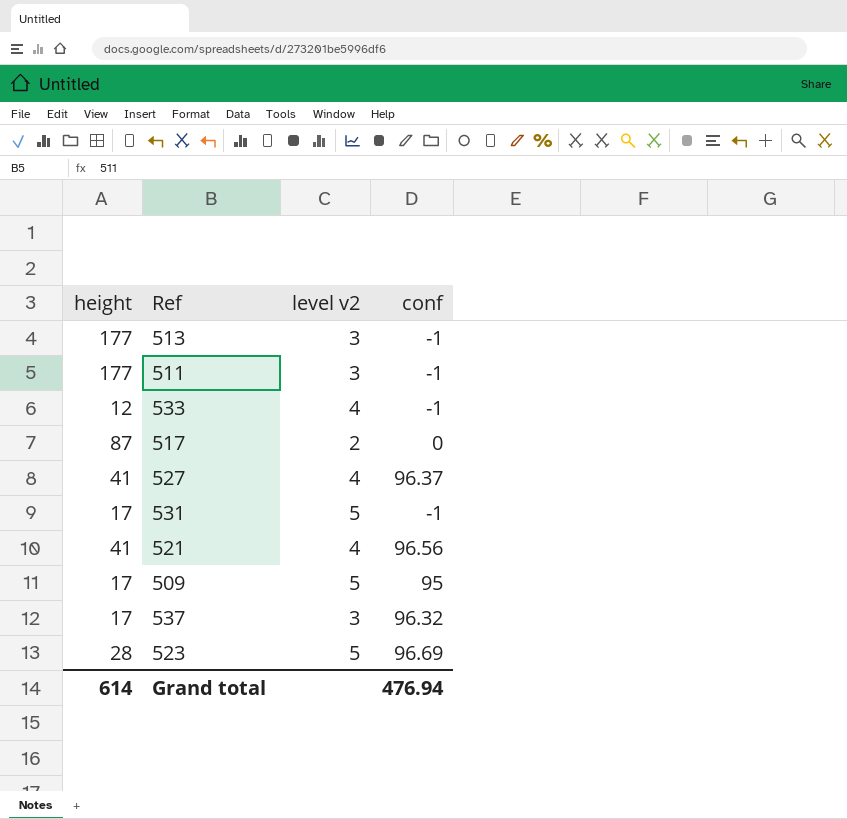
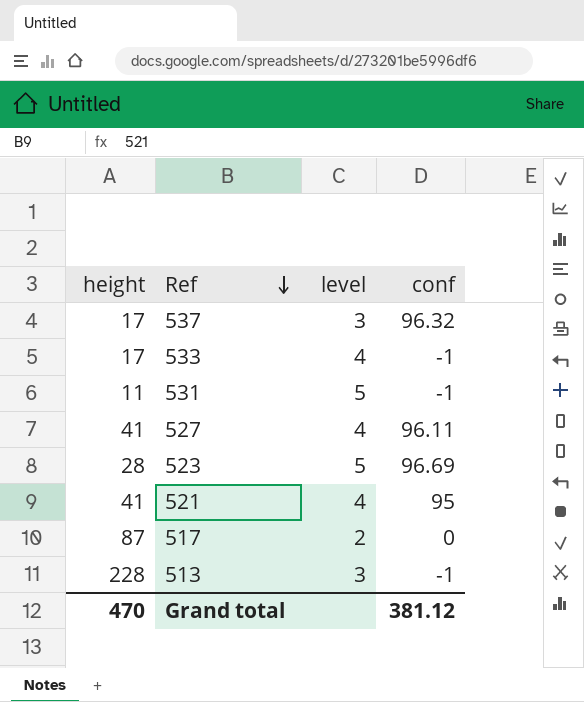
row order: none -> Ref descending
column name: level v2 -> level
row 511: 177 | 3 | -1 -> none
row 509: 17 | 5 | 95 -> none
533 | height: 12 -> 17
531 | height: 17 -> 11
527 | conf: 96.37 -> 96.11
521 | conf: 96.56 -> 95
513 | height: 177 -> 228
Grand total | height: 614 -> 470
Grand total | conf: 476.94 -> 381.12

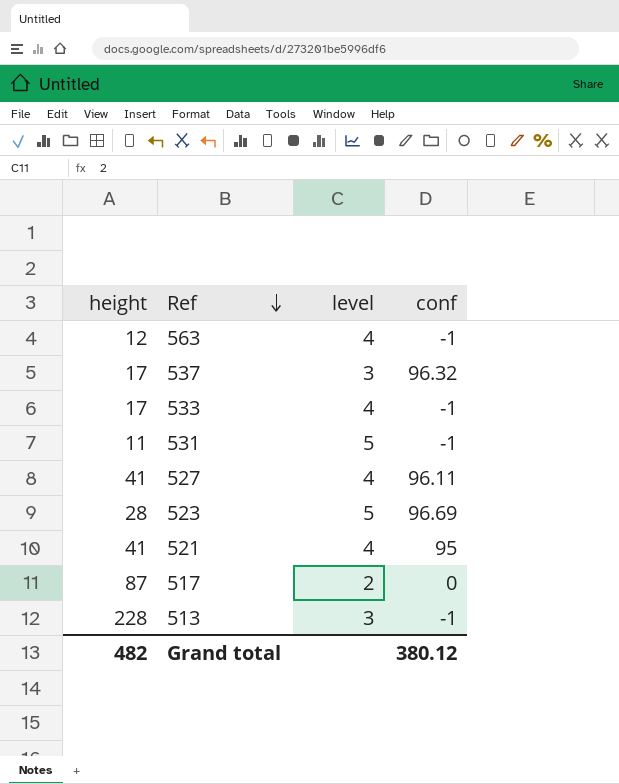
row 563: none -> 12 | 4 | -1
Grand total | height: 470 -> 482
Grand total | conf: 381.12 -> 380.12

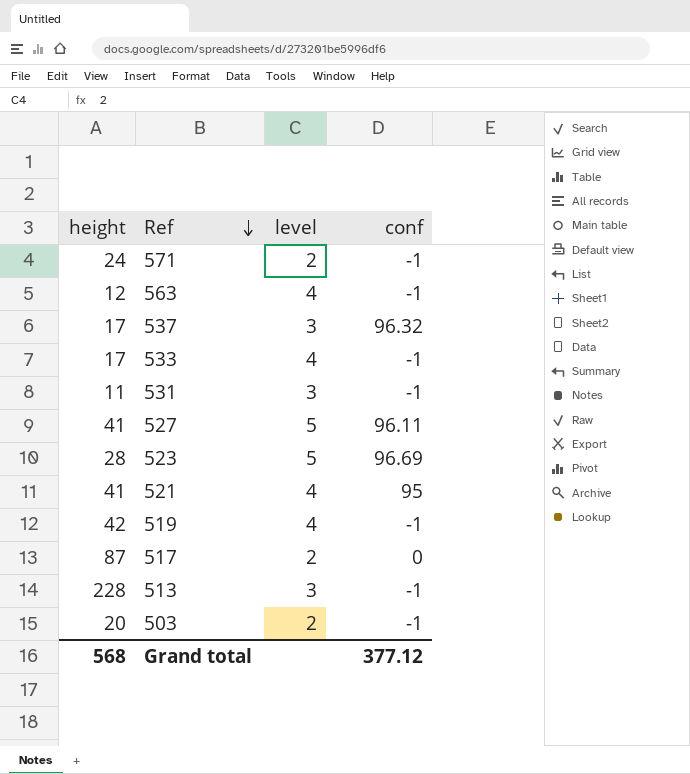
row 571: none -> 24 | 2 | -1
531 | level: 5 -> 3
527 | level: 4 -> 5
row 519: none -> 42 | 4 | -1
row 503: none -> 20 | 2 | -1
Grand total | height: 482 -> 568
Grand total | conf: 380.12 -> 377.12

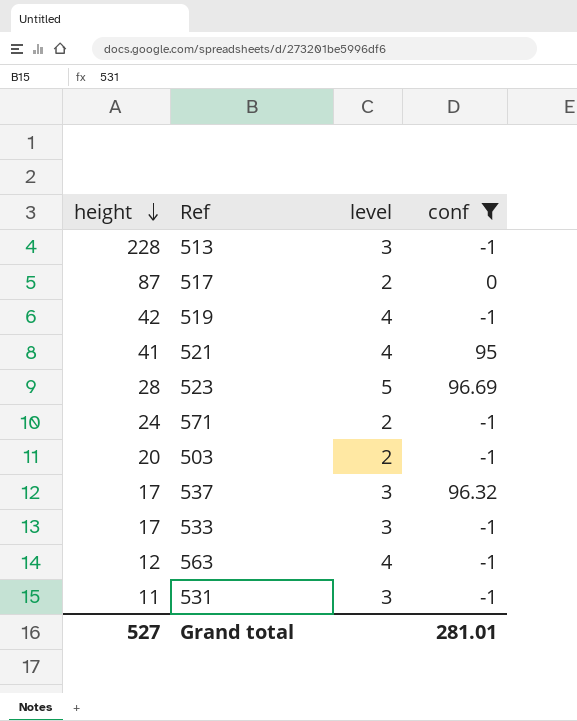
filter: none -> conf != 96.11
row order: Ref descending -> height descending
533 | level: 4 -> 3
Grand total | height: 568 -> 527
Grand total | conf: 377.12 -> 281.01

